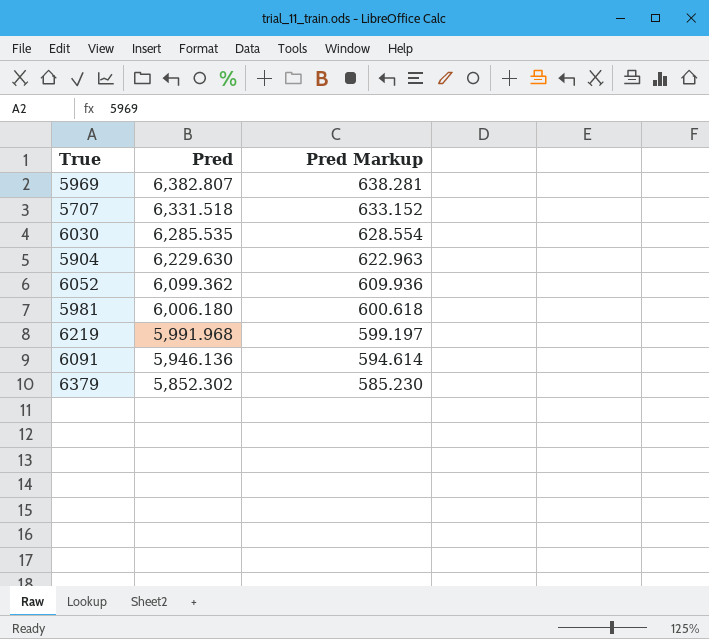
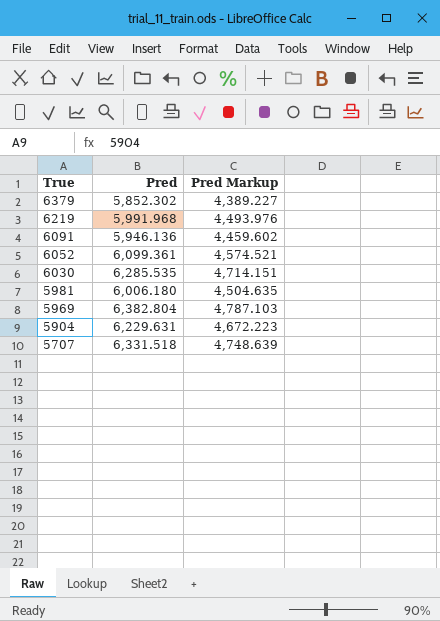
row order: Pred descending -> True descending
column Pred Markup | formula: [Pred] * 0.1 -> [Pred] * 0.75
6052 | Pred: 6,099.362 -> 6,099.361
5969 | Pred: 6,382.807 -> 6,382.804
5904 | Pred: 6,229.630 -> 6,229.631

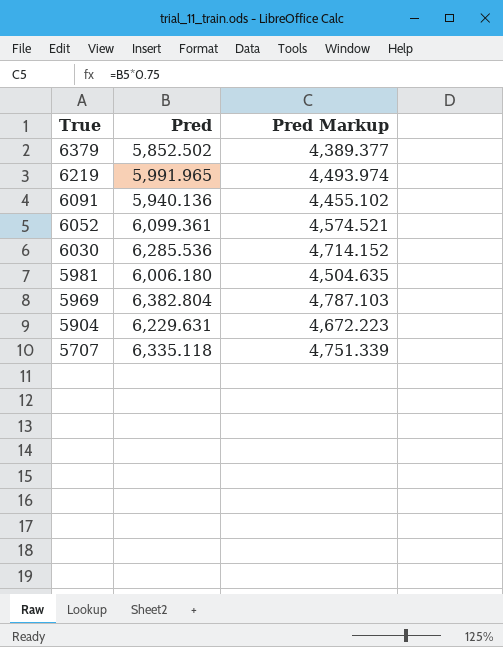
6379 | Pred: 5,852.302 -> 5,852.502
6379 | Pred Markup: 4,389.227 -> 4,389.377
6219 | Pred: 5,991.968 -> 5,991.965
6219 | Pred Markup: 4,493.976 -> 4,493.974
6091 | Pred: 5,946.136 -> 5,940.136
6091 | Pred Markup: 4,459.602 -> 4,455.102
6030 | Pred: 6,285.535 -> 6,285.536
6030 | Pred Markup: 4,714.151 -> 4,714.152
5707 | Pred: 6,331.518 -> 6,335.118
5707 | Pred Markup: 4,748.639 -> 4,751.339

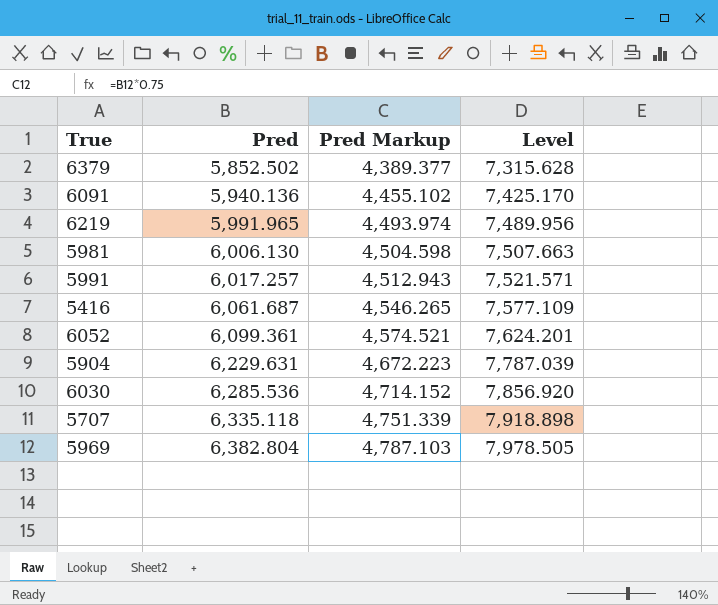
row order: True descending -> Pred ascending
column Level | formula: none -> [Pred] * 1.25
5981 | Pred: 6,006.180 -> 6,006.130
5981 | Pred Markup: 4,504.635 -> 4,504.598
row 5991: none -> 6,017.257 | 4,512.943 | 7,521.571
row 5416: none -> 6,061.687 | 4,546.265 | 7,577.109

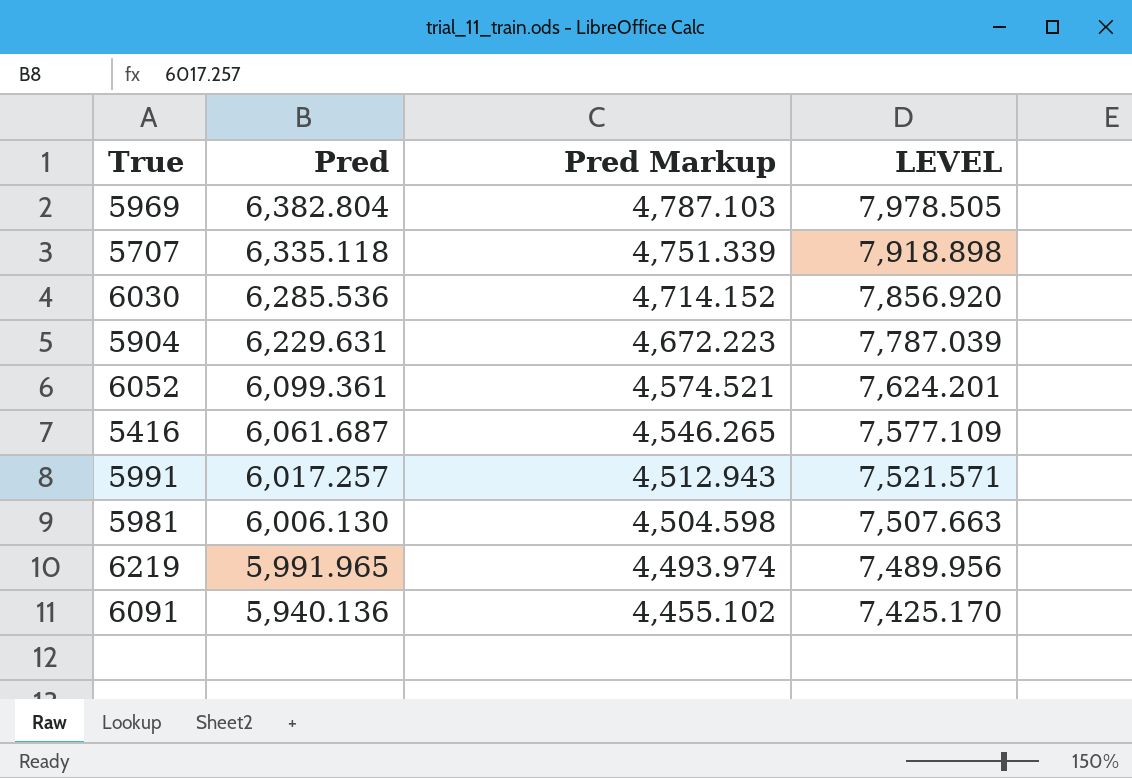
row order: Pred ascending -> Pred descending
column name: Level -> LEVEL
row 6379: 5,852.502 | 4,389.377 | 7,315.628 -> none

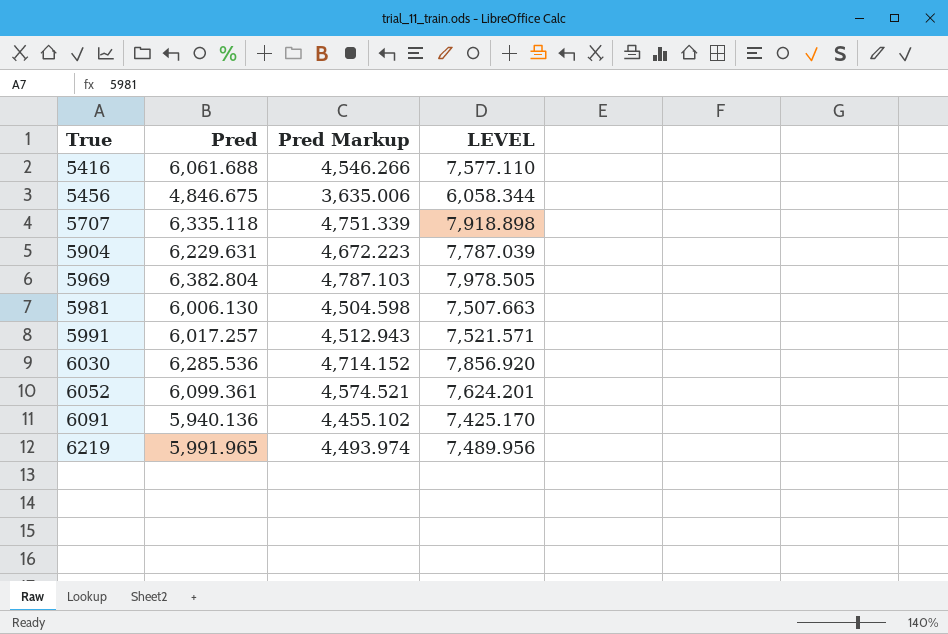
row order: Pred descending -> True ascending
5416 | Pred: 6,061.687 -> 6,061.688
5416 | Pred Markup: 4,546.265 -> 4,546.266
5416 | LEVEL: 7,577.109 -> 7,577.110
row 5456: none -> 4,846.675 | 3,635.006 | 6,058.344

